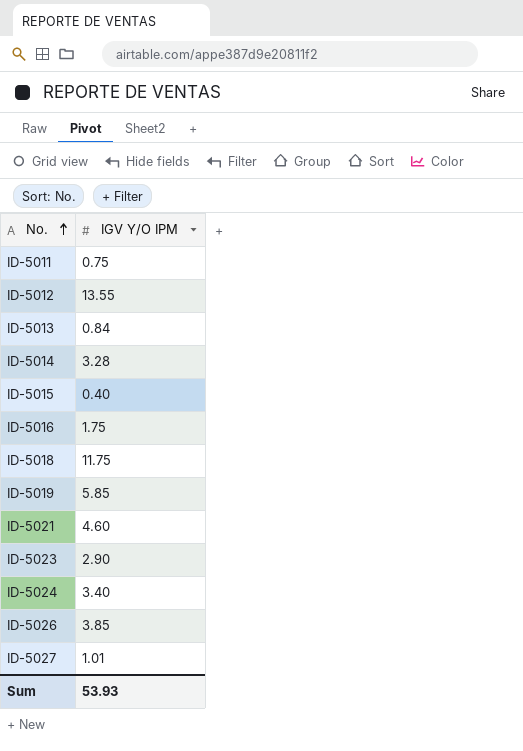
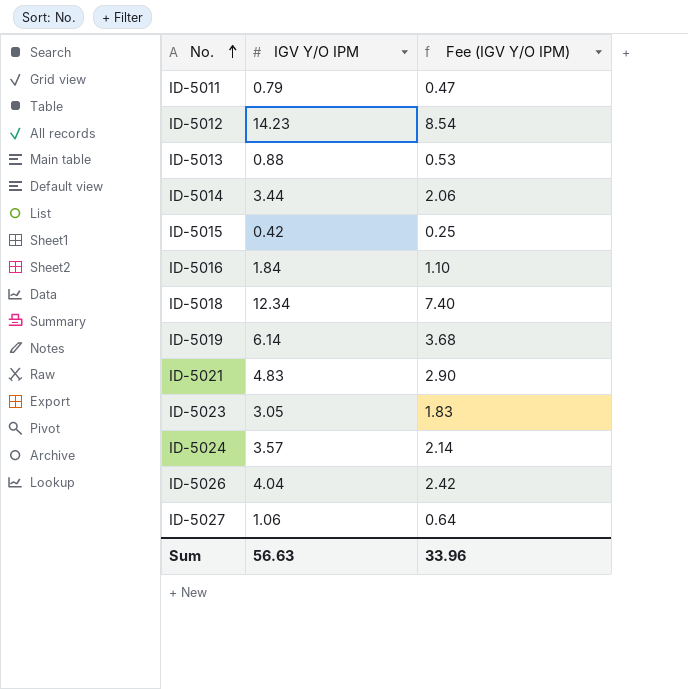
column Fee (IGV Y/O IPM) | formula: none -> [IGV Y/O IPM] * 0.6
ID-5011 | IGV Y/O IPM: 0.75 -> 0.79
ID-5012 | IGV Y/O IPM: 13.55 -> 14.23
ID-5013 | IGV Y/O IPM: 0.84 -> 0.88
ID-5014 | IGV Y/O IPM: 3.28 -> 3.44
ID-5015 | IGV Y/O IPM: 0.40 -> 0.42
ID-5016 | IGV Y/O IPM: 1.75 -> 1.84
ID-5018 | IGV Y/O IPM: 11.75 -> 12.34
ID-5019 | IGV Y/O IPM: 5.85 -> 6.14
ID-5021 | IGV Y/O IPM: 4.60 -> 4.83
ID-5023 | IGV Y/O IPM: 2.90 -> 3.05
ID-5024 | IGV Y/O IPM: 3.40 -> 3.57
ID-5026 | IGV Y/O IPM: 3.85 -> 4.04
ID-5027 | IGV Y/O IPM: 1.01 -> 1.06
Sum | IGV Y/O IPM: 53.93 -> 56.63

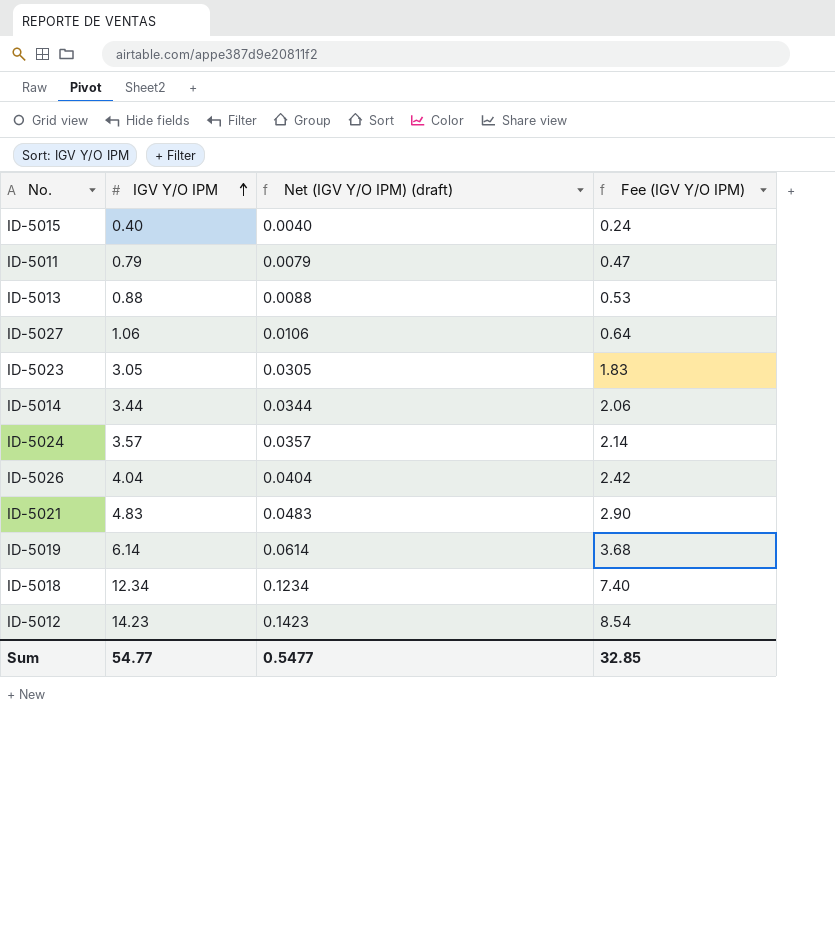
row order: No. ascending -> IGV Y/O IPM ascending
column Net (IGV Y/O IPM) (draft) | formula: none -> [IGV Y/O IPM] * 0.01
row ID-5016: 1.84 | 1.10 -> none
ID-5015 | IGV Y/O IPM: 0.42 -> 0.40
ID-5015 | Fee (IGV Y/O IPM): 0.25 -> 0.24
Sum | IGV Y/O IPM: 56.63 -> 54.77
Sum | Fee (IGV Y/O IPM): 33.96 -> 32.85

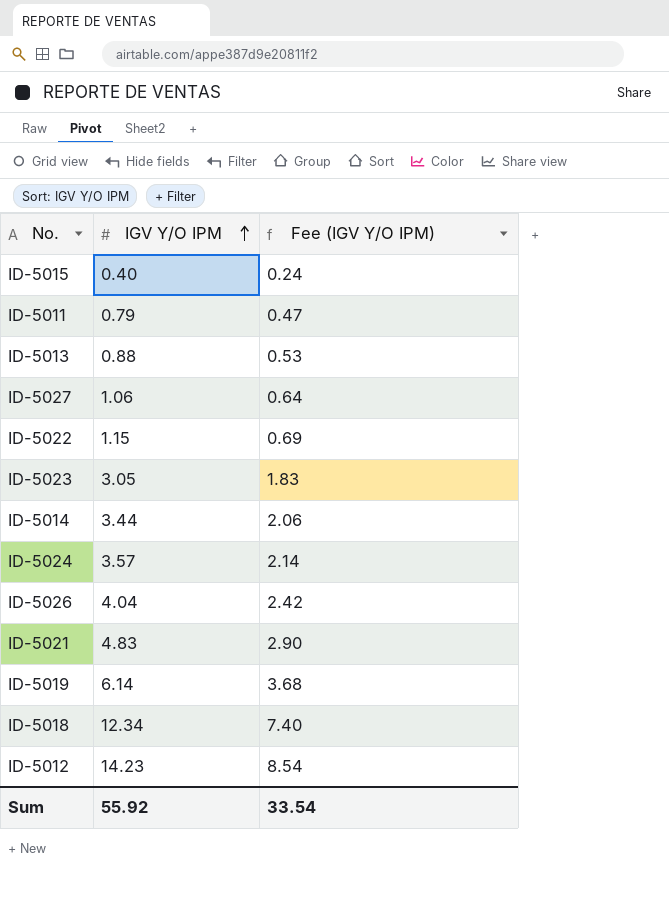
column Net (IGV Y/O IPM) (draft) | formula: [IGV Y/O IPM] * 0.01 -> none
row ID-5022: none -> 1.15 | 0.69
Sum | IGV Y/O IPM: 54.77 -> 55.92
Sum | Fee (IGV Y/O IPM): 32.85 -> 33.54

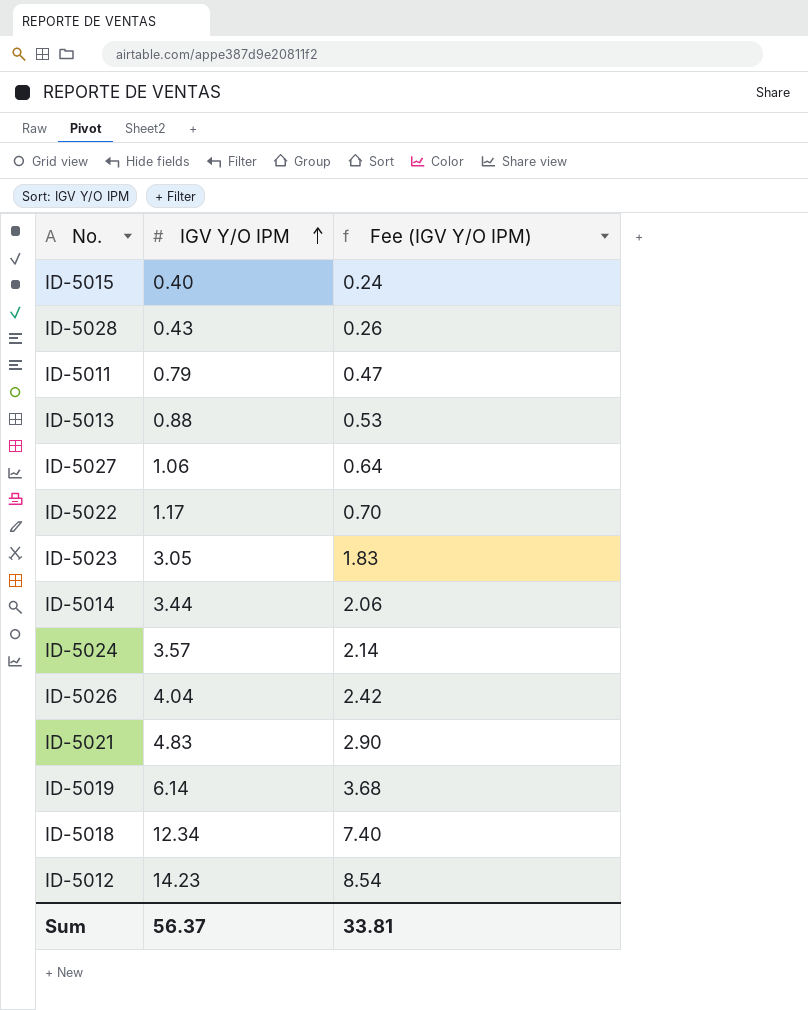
row ID-5028: none -> 0.43 | 0.26
ID-5022 | IGV Y/O IPM: 1.15 -> 1.17
ID-5022 | Fee (IGV Y/O IPM): 0.69 -> 0.70
Sum | IGV Y/O IPM: 55.92 -> 56.37
Sum | Fee (IGV Y/O IPM): 33.54 -> 33.81

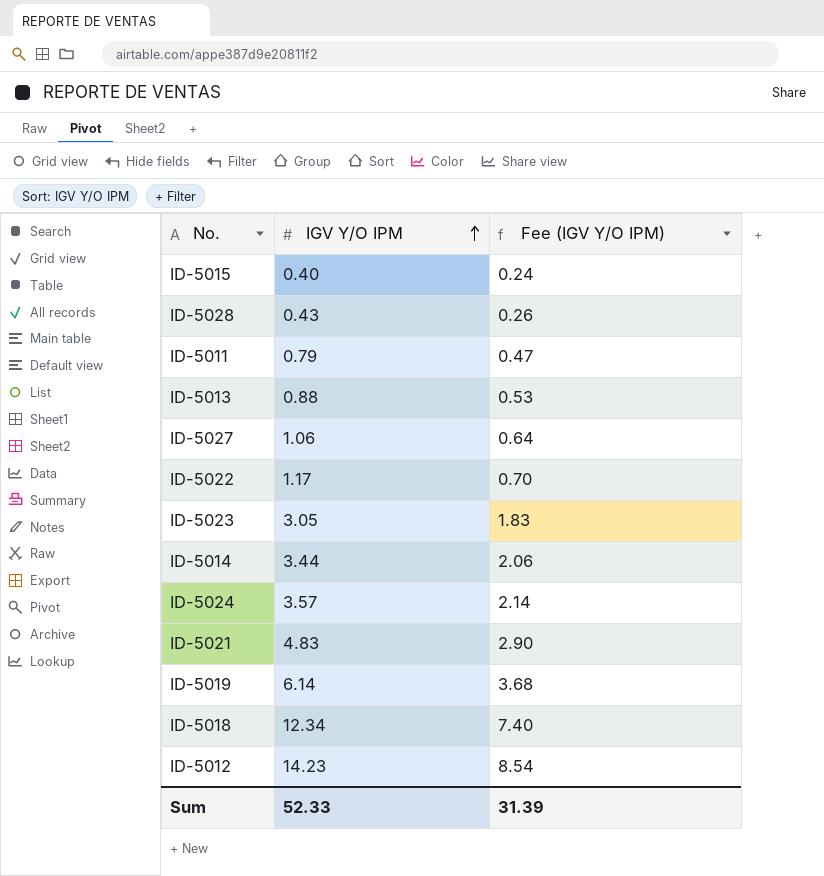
row ID-5026: 4.04 | 2.42 -> none
Sum | IGV Y/O IPM: 56.37 -> 52.33
Sum | Fee (IGV Y/O IPM): 33.81 -> 31.39

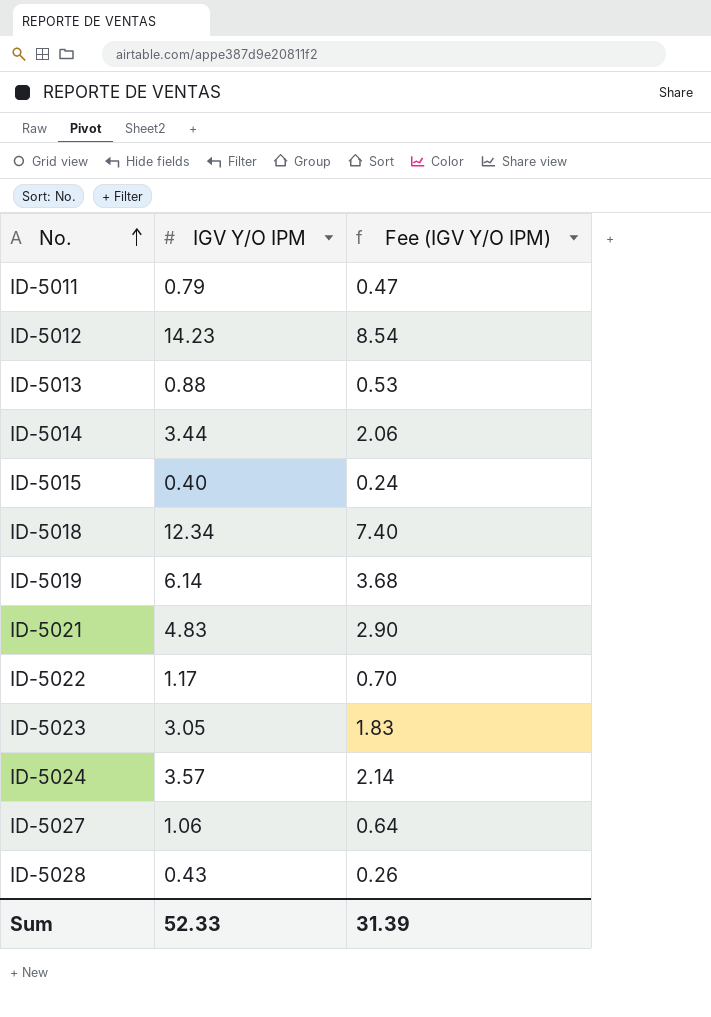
row order: IGV Y/O IPM ascending -> No. ascending

